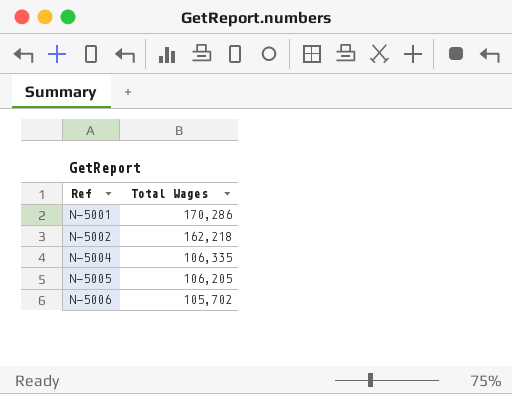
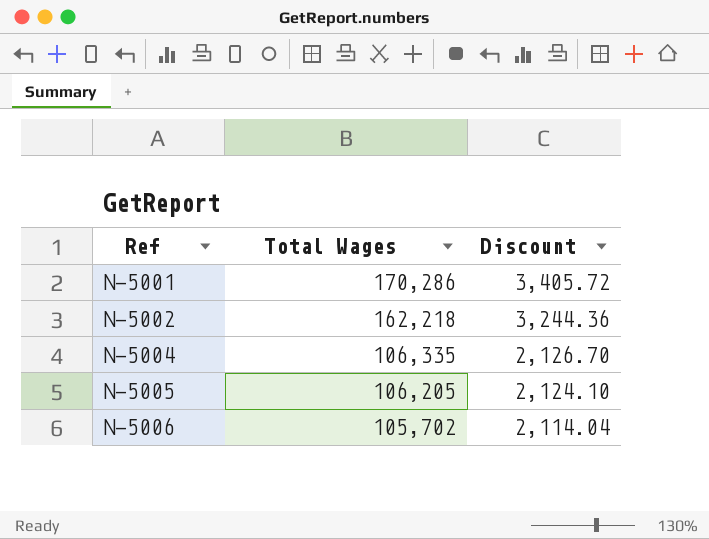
column Discount | formula: none -> [Total Wages] * 0.02

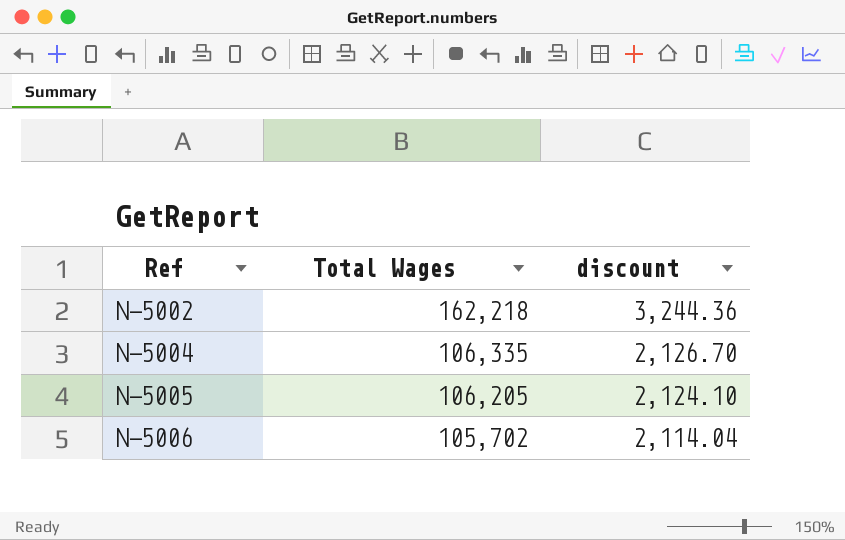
column name: Discount -> discount
row N-5001: 170,286 | 3,405.72 -> none

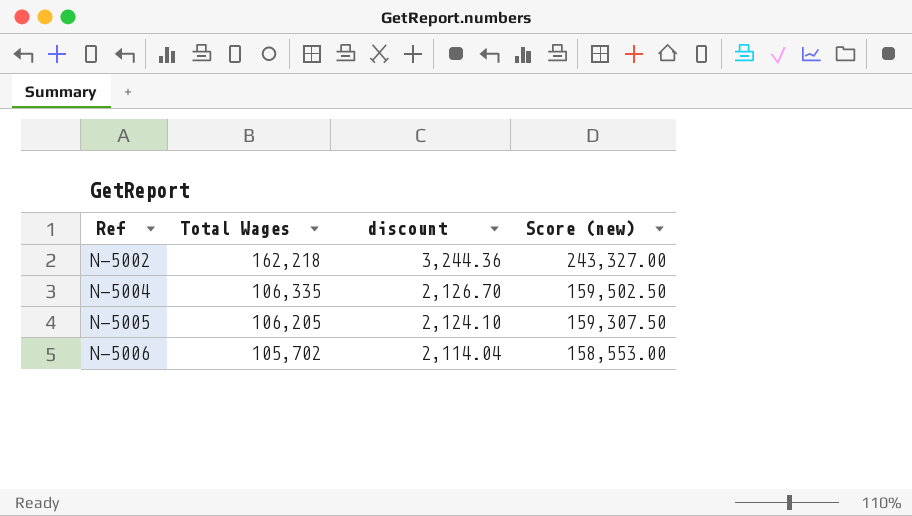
column Score (new) | formula: none -> [Total Wages] * 1.5

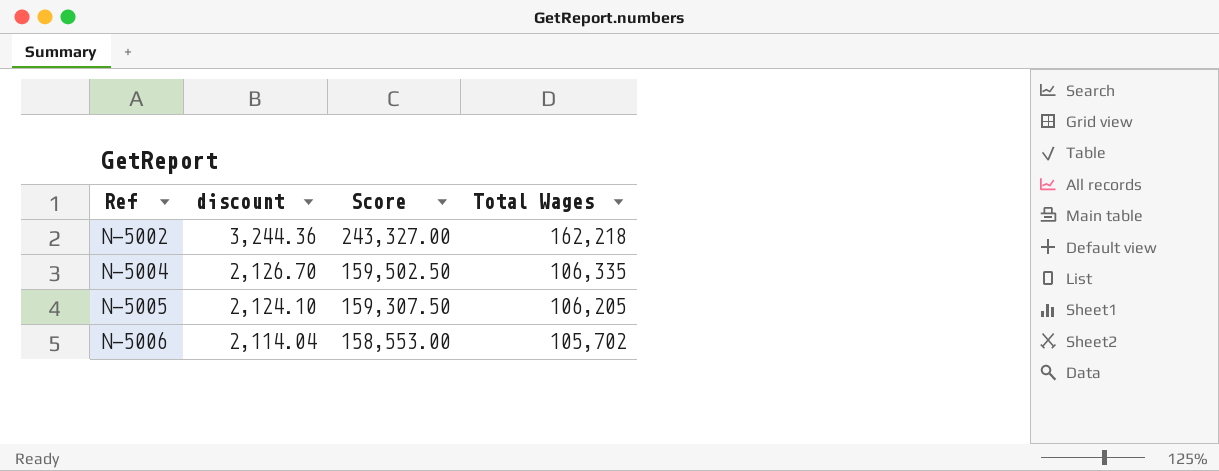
column name: Score (new) -> Score
column Total Wages | position: 2 -> 4

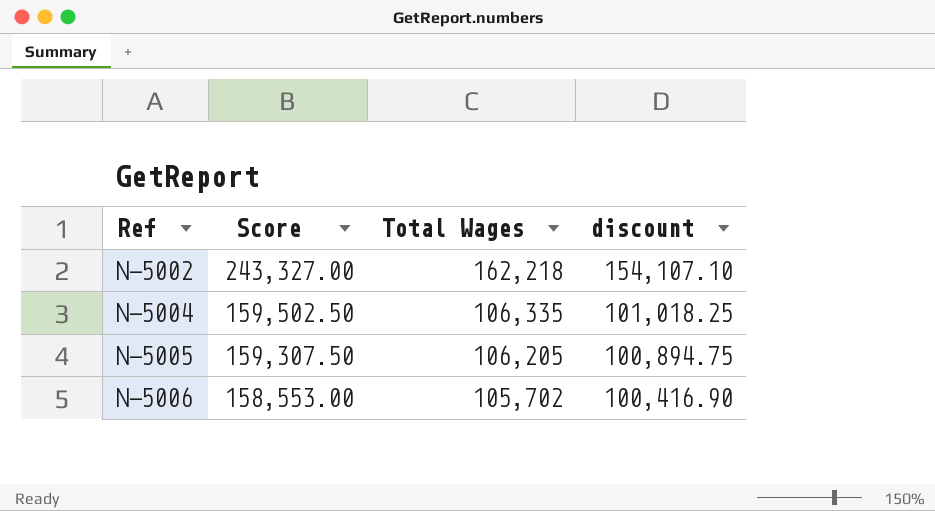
column discount | formula: [Total Wages] * 0.02 -> [Total Wages] * 0.95
column discount | position: 2 -> 4

